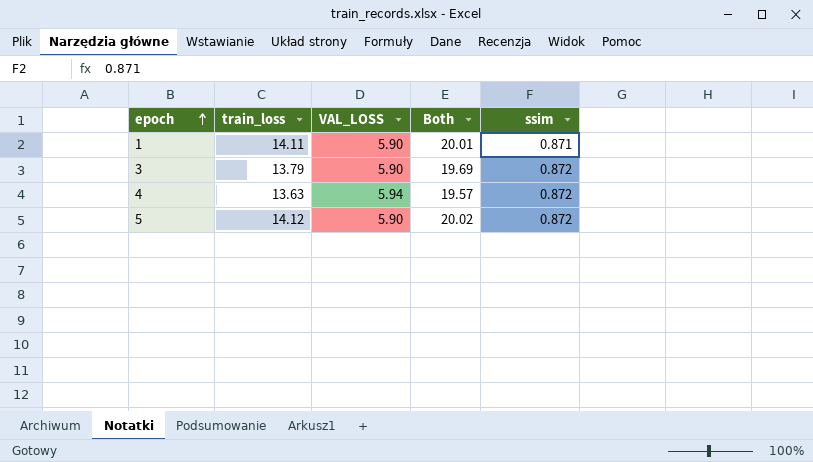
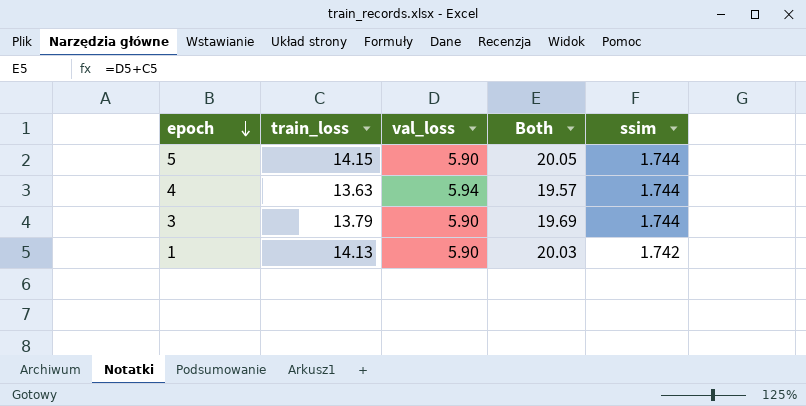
row order: epoch ascending -> epoch descending
column name: VAL_LOSS -> val_loss
5 | train_loss: 14.12 -> 14.15
5 | Both: 20.02 -> 20.05
5 | ssim: 0.872 -> 1.744
4 | ssim: 0.872 -> 1.744
3 | ssim: 0.872 -> 1.744
1 | train_loss: 14.11 -> 14.13
1 | Both: 20.01 -> 20.03
1 | ssim: 0.871 -> 1.742

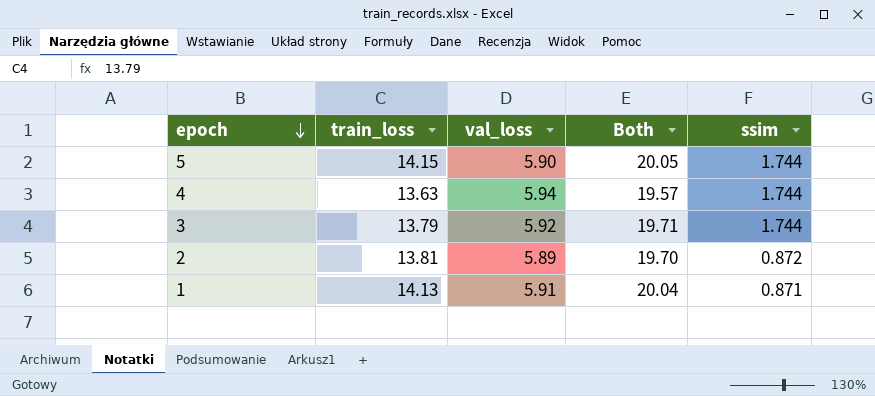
3 | val_loss: 5.90 -> 5.92
3 | Both: 19.69 -> 19.71
row 2: none -> 13.81 | 5.89 | 19.70 | 0.872
1 | val_loss: 5.90 -> 5.91
1 | Both: 20.03 -> 20.04
1 | ssim: 1.742 -> 0.871

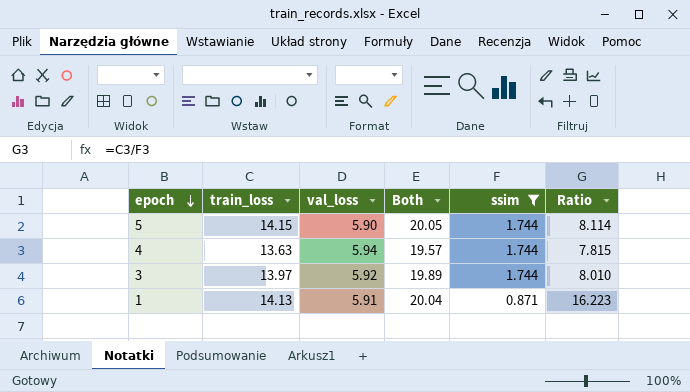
filter: none -> ssim != 0.872
column Ratio | formula: none -> [train_loss] / [ssim]
3 | train_loss: 13.79 -> 13.97
3 | Both: 19.71 -> 19.89

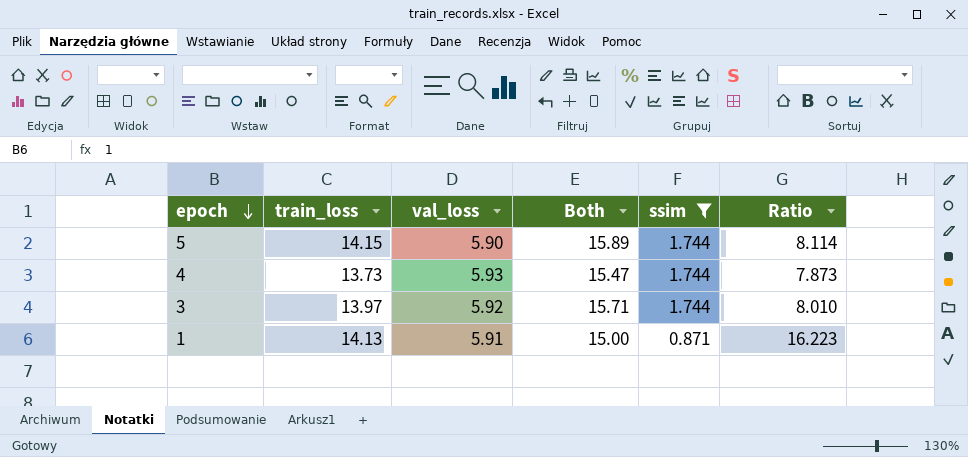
column Both | formula: [train_loss] + [val_loss] -> [train_loss] + [ssim]
4 | train_loss: 13.63 -> 13.73
4 | val_loss: 5.94 -> 5.93
4 | Ratio: 7.815 -> 7.873

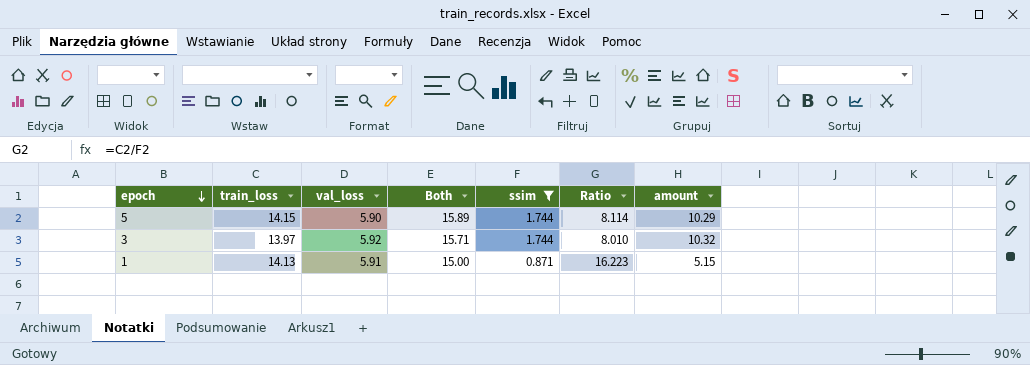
column amount | formula: none -> [val_loss] * [ssim]
row 4: 13.73 | 5.93 | 15.47 | 1.744 | 7.873 -> none

